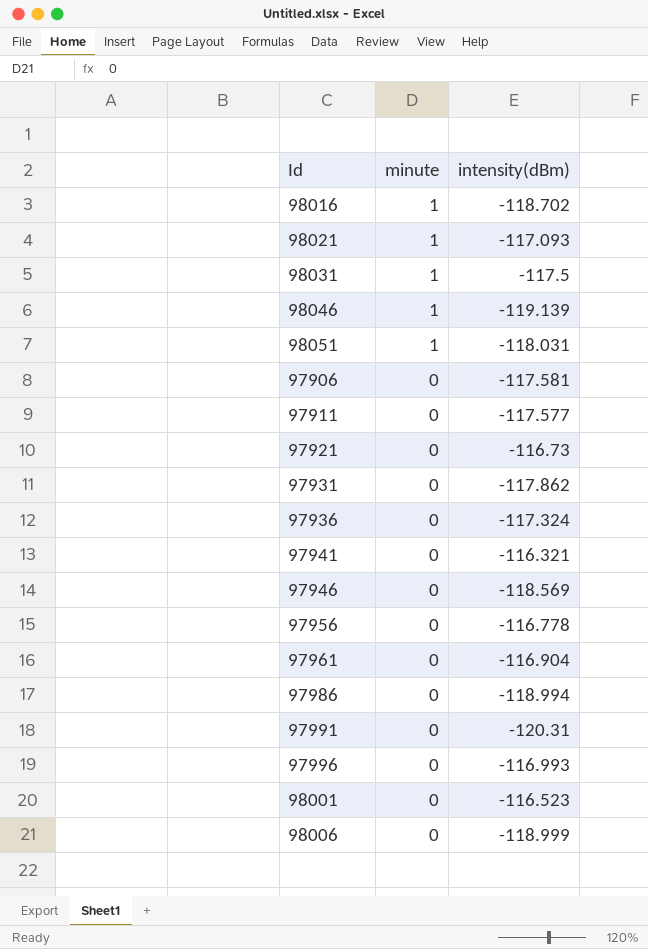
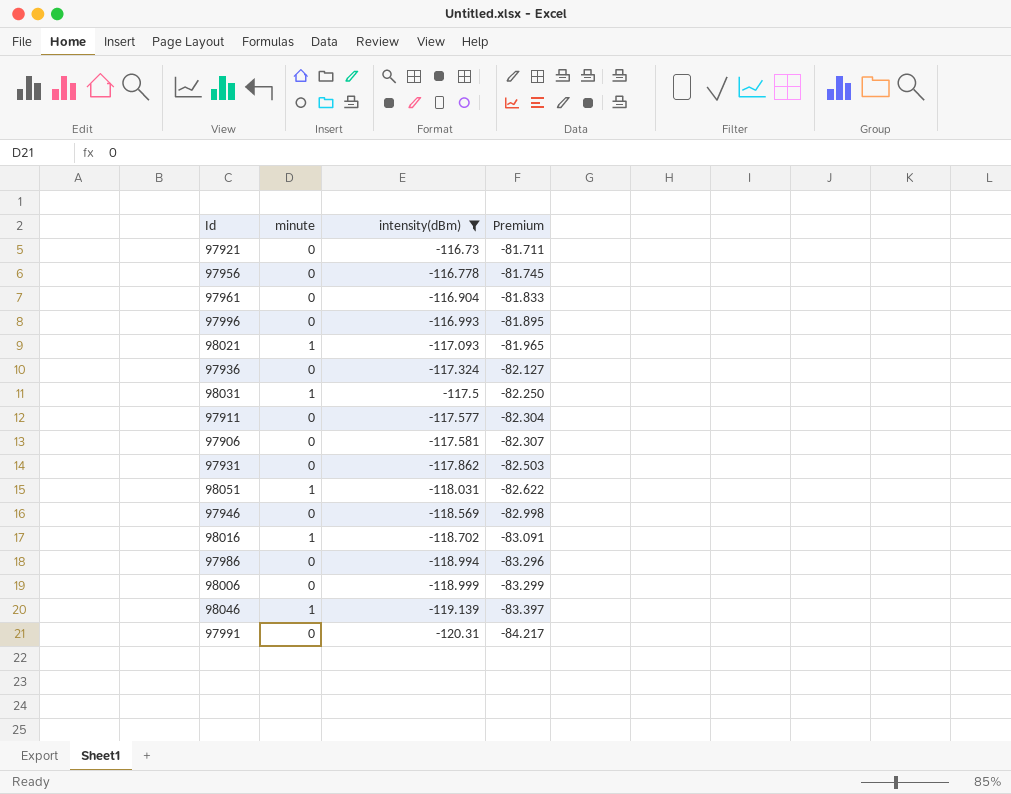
filter: none -> intensity(dBm) <= -116.73
row order: minute descending -> intensity(dBm) descending
column Premium | formula: none -> [intensity(dBm)] * 0.7

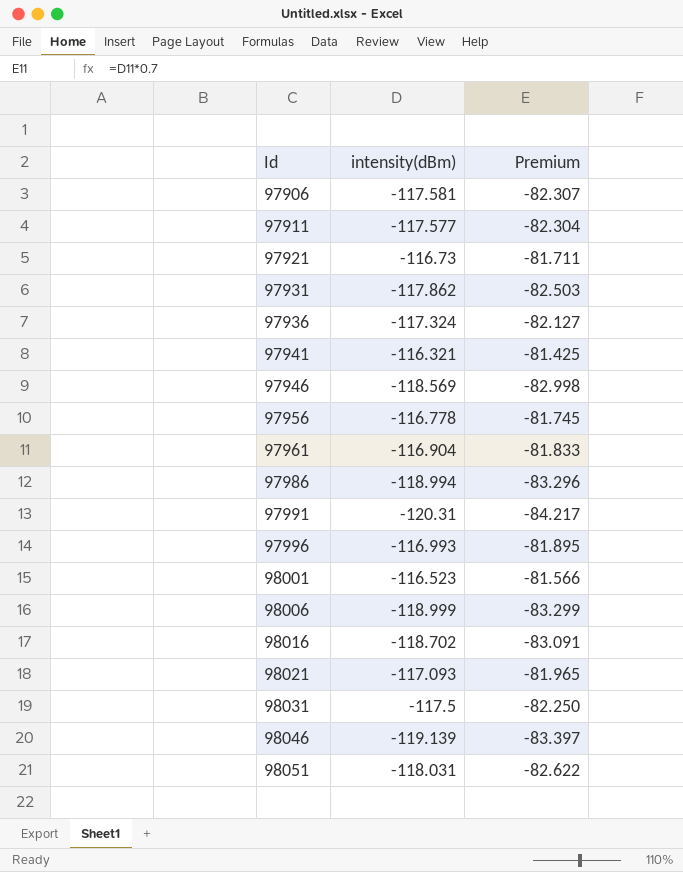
filter: intensity(dBm) <= -116.73 -> none
row order: intensity(dBm) descending -> Id ascending
column minute | position: 2 -> none

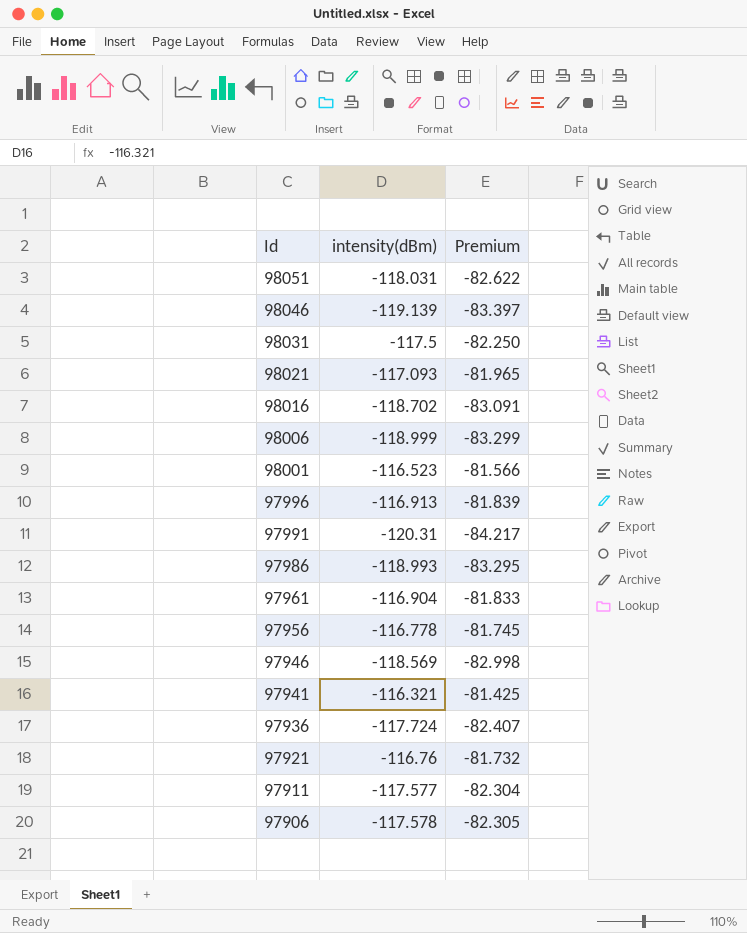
row order: Id ascending -> Id descending
row 97931: -117.862 | -82.503 -> none
97996 | intensity(dBm): -116.993 -> -116.913
97996 | Premium: -81.895 -> -81.839
97986 | intensity(dBm): -118.994 -> -118.993
97986 | Premium: -83.296 -> -83.295
97936 | intensity(dBm): -117.324 -> -117.724
97936 | Premium: -82.127 -> -82.407
97921 | intensity(dBm): -116.73 -> -116.76
97921 | Premium: -81.711 -> -81.732
97906 | intensity(dBm): -117.581 -> -117.578
97906 | Premium: -82.307 -> -82.305

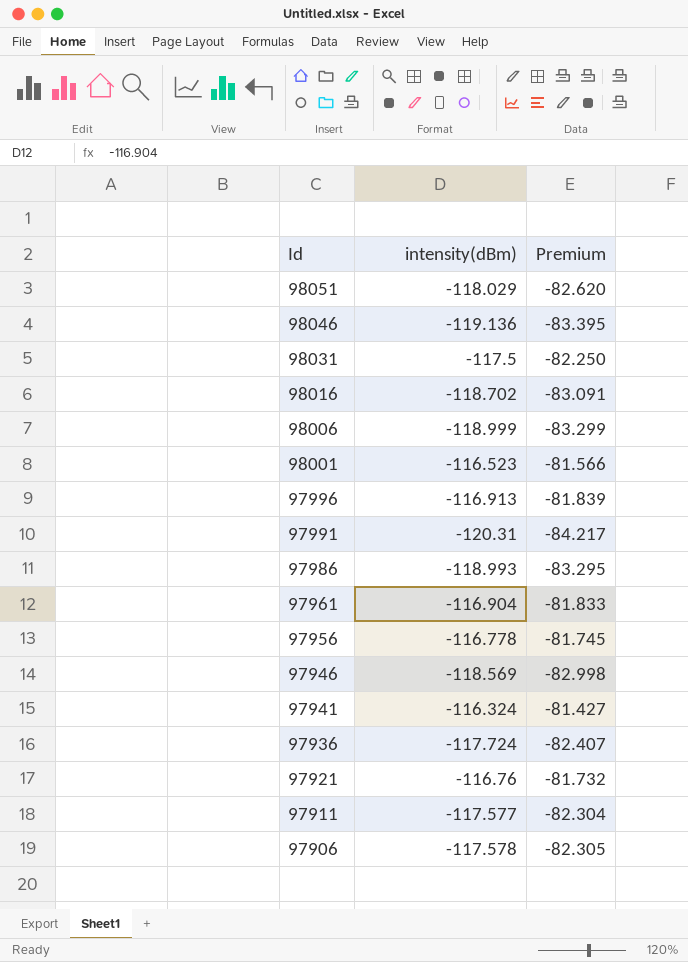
row 98021: -117.093 | -81.965 -> none
98051 | intensity(dBm): -118.031 -> -118.029
98051 | Premium: -82.622 -> -82.620
98046 | intensity(dBm): -119.139 -> -119.136
98046 | Premium: -83.397 -> -83.395
97941 | intensity(dBm): -116.321 -> -116.324
97941 | Premium: -81.425 -> -81.427

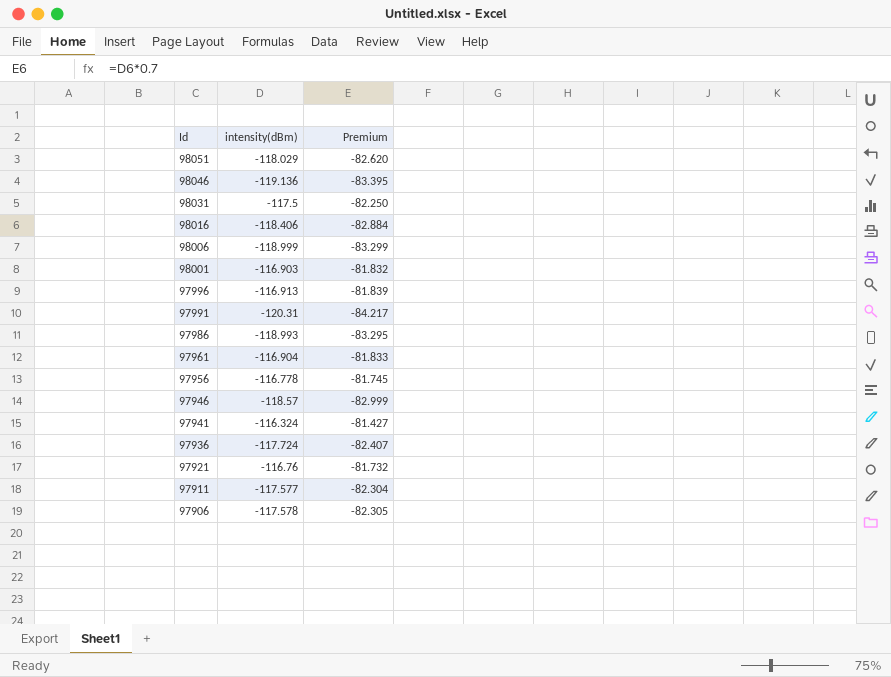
98016 | intensity(dBm): -118.702 -> -118.406
98016 | Premium: -83.091 -> -82.884
98001 | intensity(dBm): -116.523 -> -116.903
98001 | Premium: -81.566 -> -81.832
97946 | intensity(dBm): -118.569 -> -118.57
97946 | Premium: -82.998 -> -82.999

